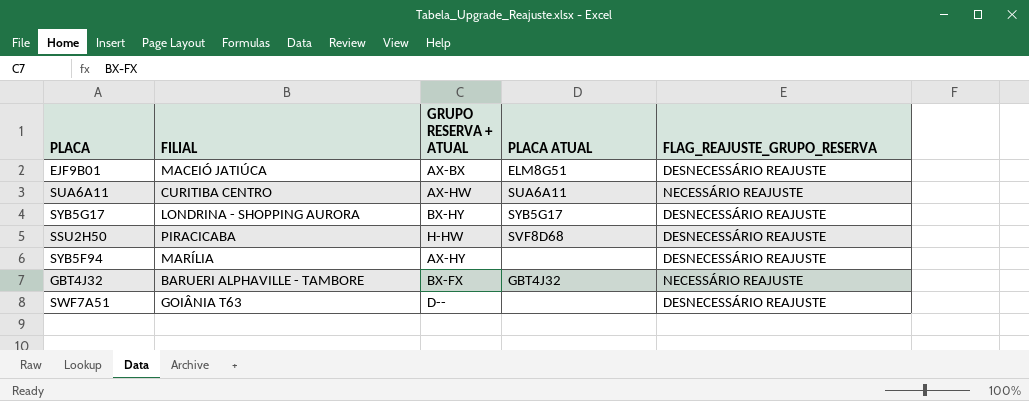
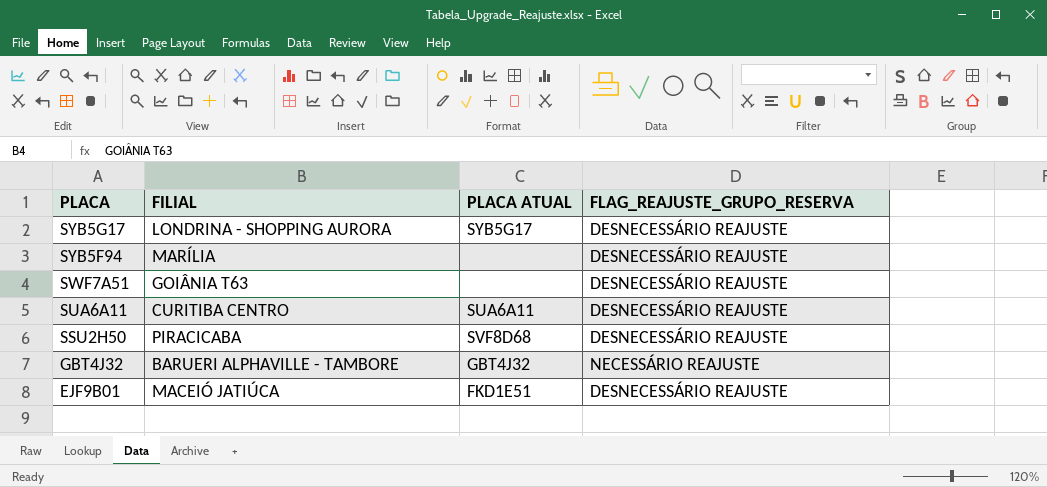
row order: none -> PLACA descending
column GRUPO RESERVA + ATUAL | position: 3 -> none
SUA6A11 | FLAG_REAJUSTE_GRUPO_RESERVA: NECESSÁRIO REAJUSTE -> DESNECESSÁRIO REAJUSTE
EJF9B01 | PLACA ATUAL: ELM8G51 -> FKD1E51

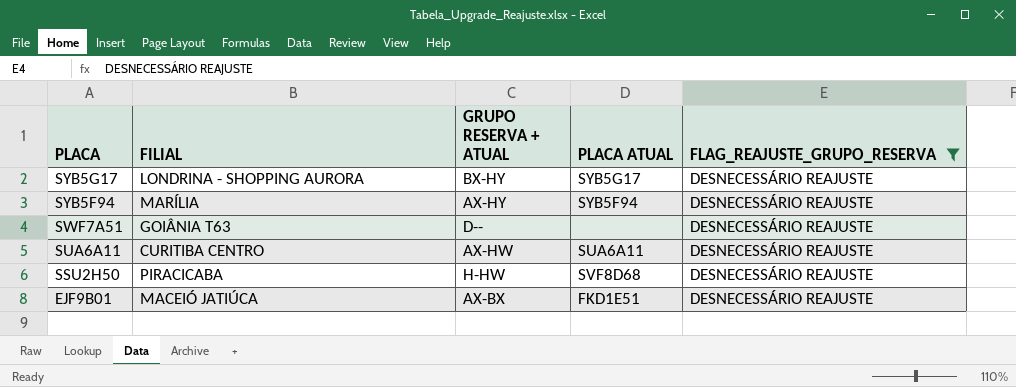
filter: none -> FLAG_REAJUSTE_GRUPO_RESERVA = DESNECESSÁRIO REAJUSTE
column GRUPO RESERVA + ATUAL | position: none -> 3
SYB5F94 | PLACA ATUAL: none -> SYB5F94

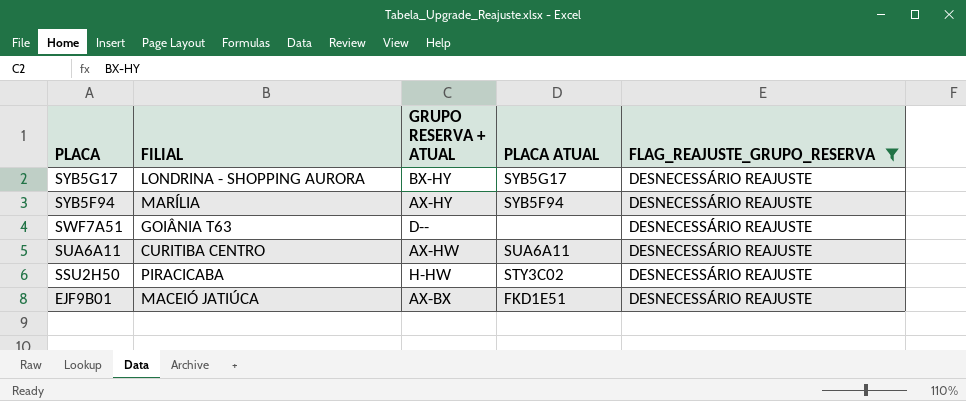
SSU2H50 | PLACA ATUAL: SVF8D68 -> STY3C02

